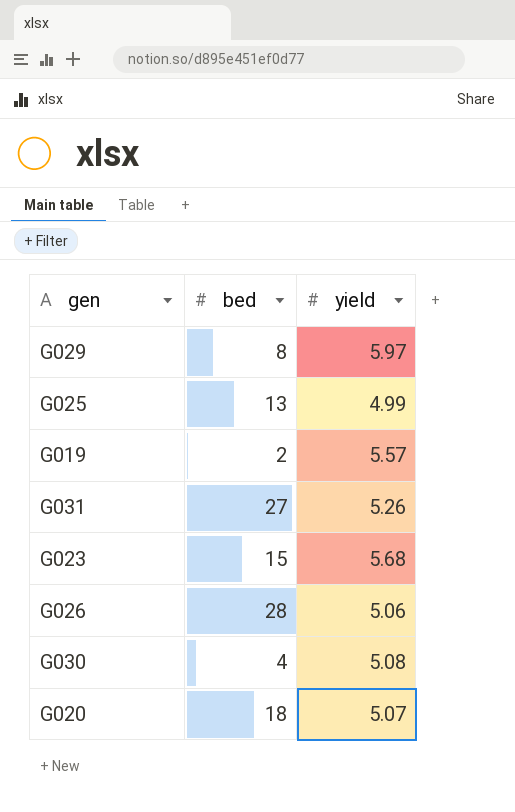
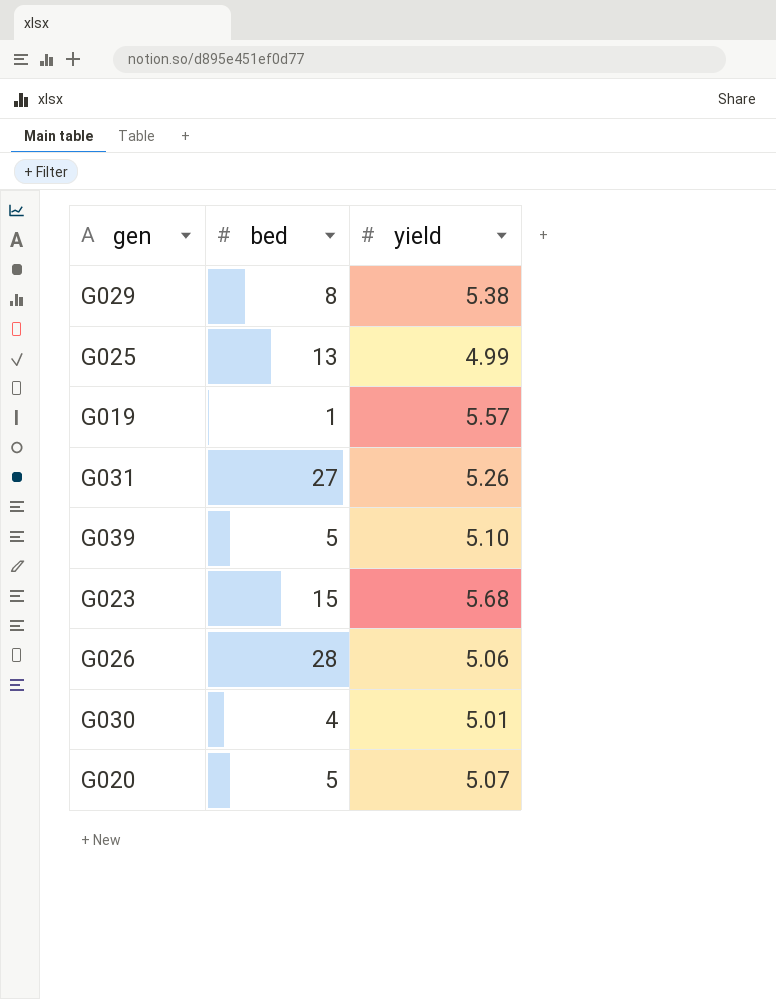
G029 | yield: 5.97 -> 5.38
G019 | bed: 2 -> 1
row G039: none -> 5 | 5.10
G030 | yield: 5.08 -> 5.01
G020 | bed: 18 -> 5

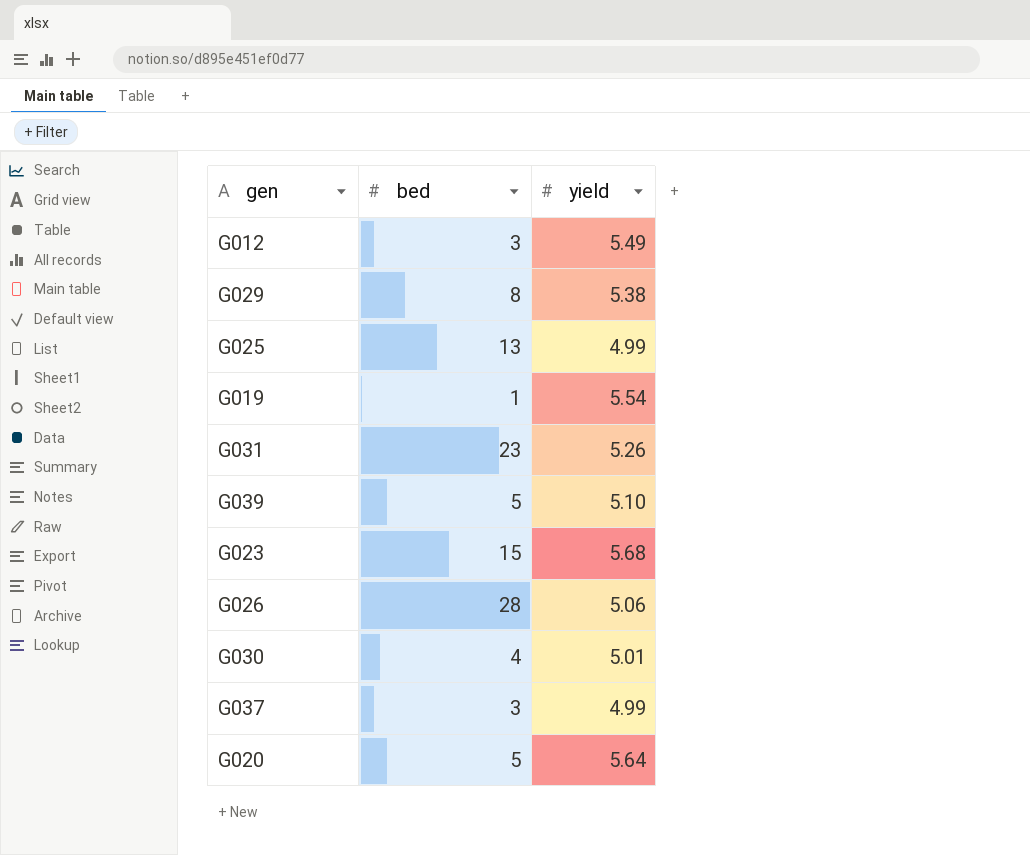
row G012: none -> 3 | 5.49
G019 | yield: 5.57 -> 5.54
G031 | bed: 27 -> 23
row G037: none -> 3 | 4.99
G020 | yield: 5.07 -> 5.64

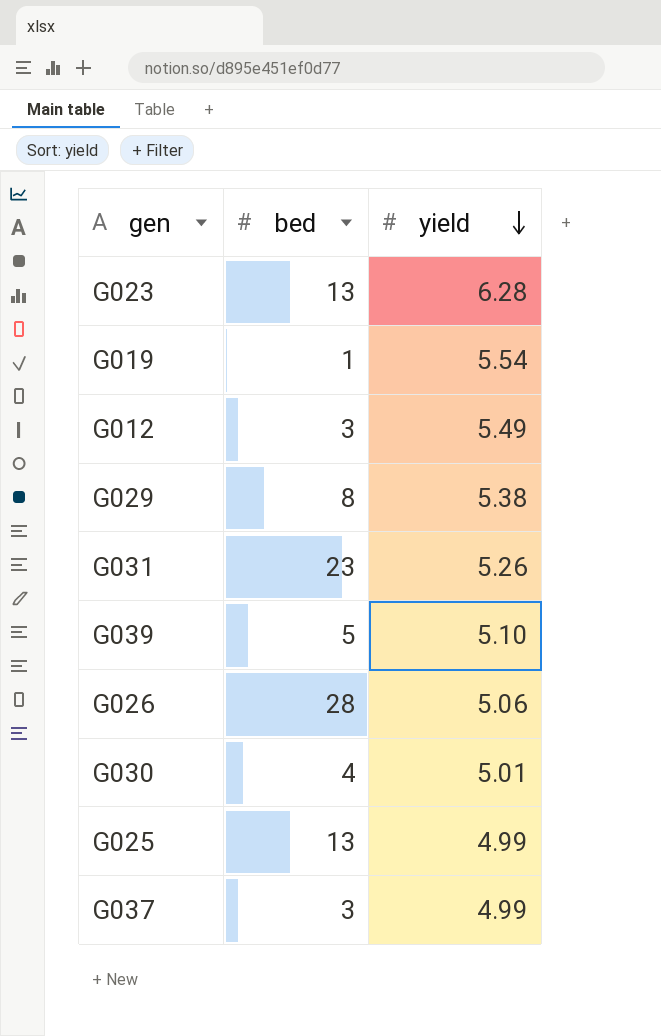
row order: none -> yield descending
row G020: 5 | 5.64 -> none
G023 | bed: 15 -> 13
G023 | yield: 5.68 -> 6.28

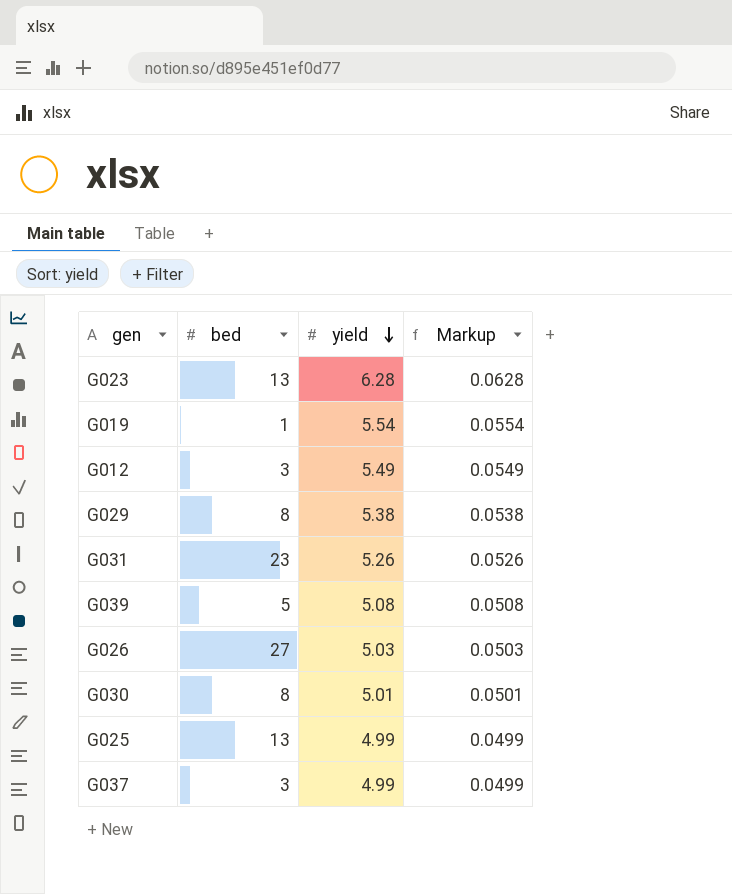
column Markup | formula: none -> [yield] * 0.01
G039 | yield: 5.10 -> 5.08
G026 | bed: 28 -> 27
G026 | yield: 5.06 -> 5.03
G030 | bed: 4 -> 8

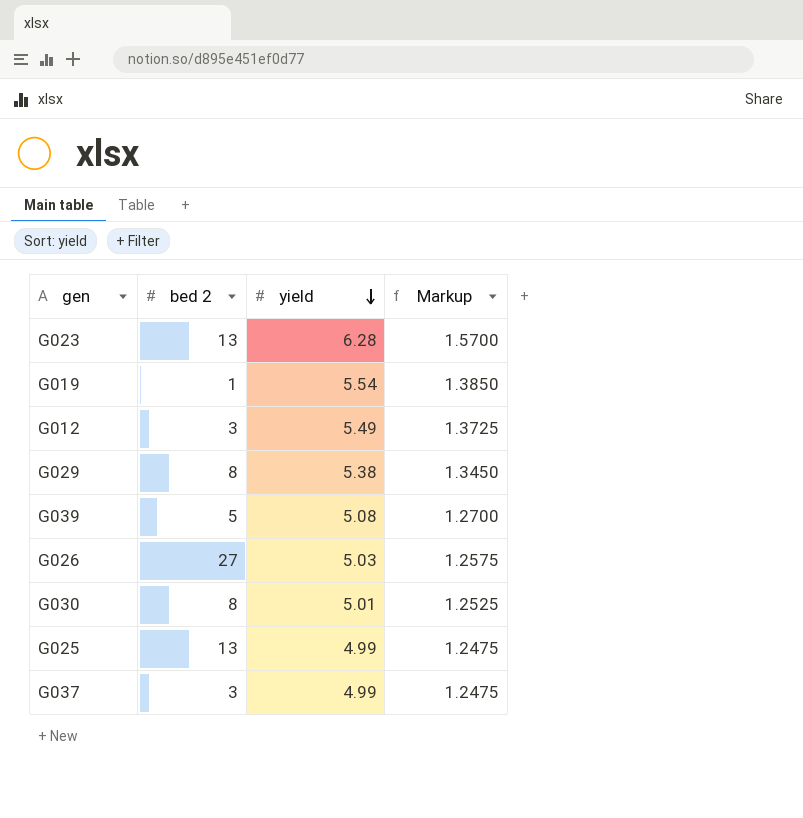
column name: bed -> bed 2
column Markup | formula: [yield] * 0.01 -> [yield] * 0.25
row G031: 23 | 5.26 | 0.0526 -> none

